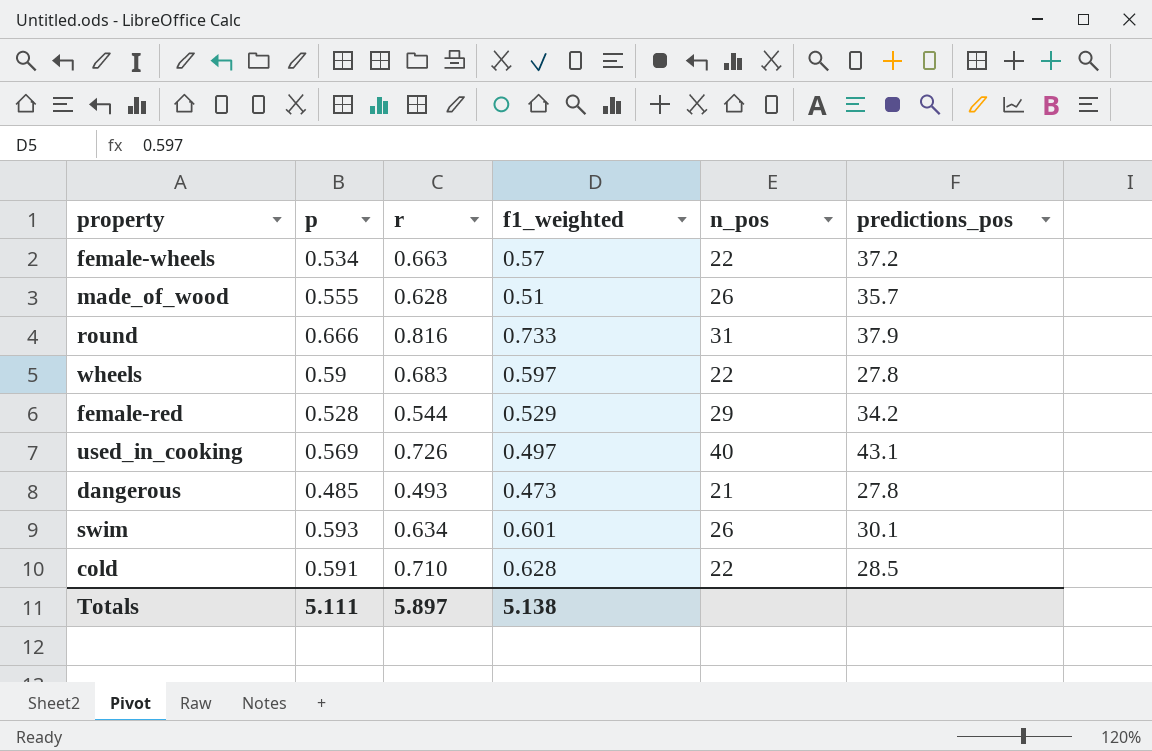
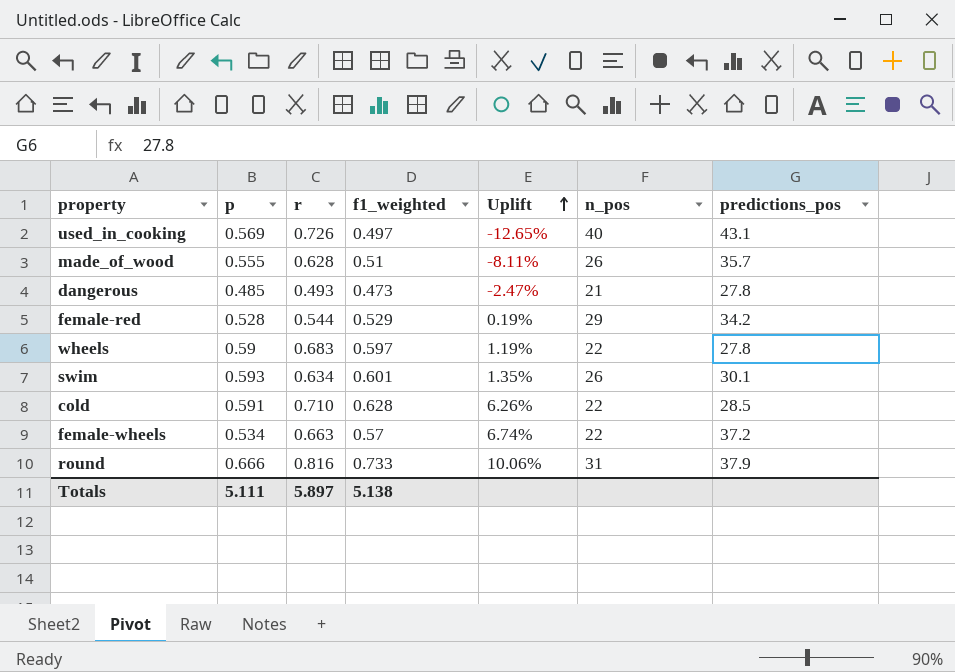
row order: none -> Uplift ascending
column Uplift | formula: none -> ([f1_weighted] - [p]) / [p]

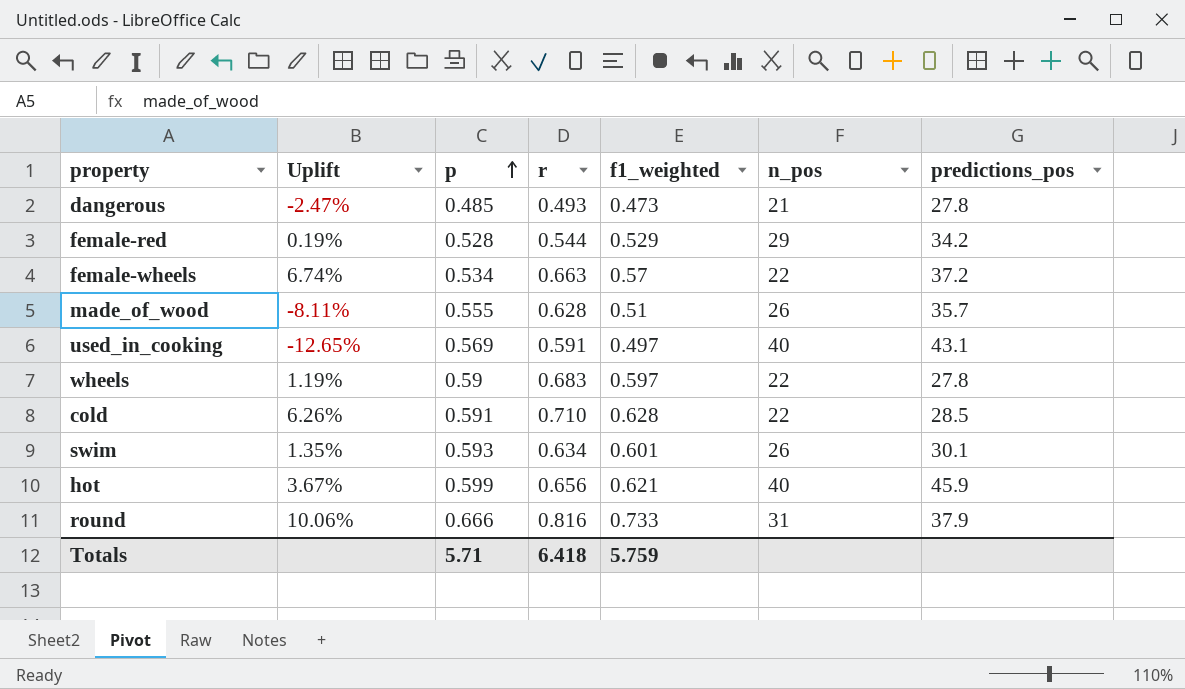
row order: Uplift ascending -> p ascending
column Uplift | position: 5 -> 2
used_in_cooking | r: 0.726 -> 0.591
row hot: none -> 3.67% | 0.599 | 0.656 | 0.621 | 40 | 45.9
Totals | p: 5.111 -> 5.71
Totals | r: 5.897 -> 6.418
Totals | f1_weighted: 5.138 -> 5.759

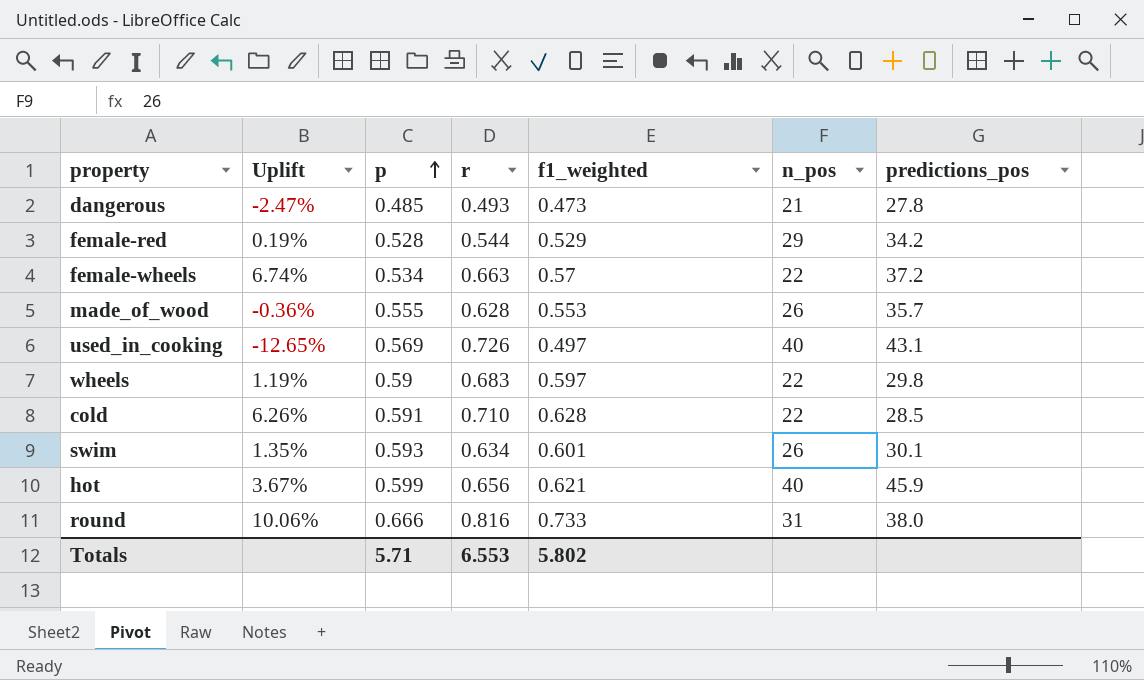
made_of_wood | Uplift: -8.11% -> -0.36%
made_of_wood | f1_weighted: 0.51 -> 0.553
used_in_cooking | r: 0.591 -> 0.726
wheels | predictions_pos: 27.8 -> 29.8
round | predictions_pos: 37.9 -> 38.0
Totals | r: 6.418 -> 6.553
Totals | f1_weighted: 5.759 -> 5.802

